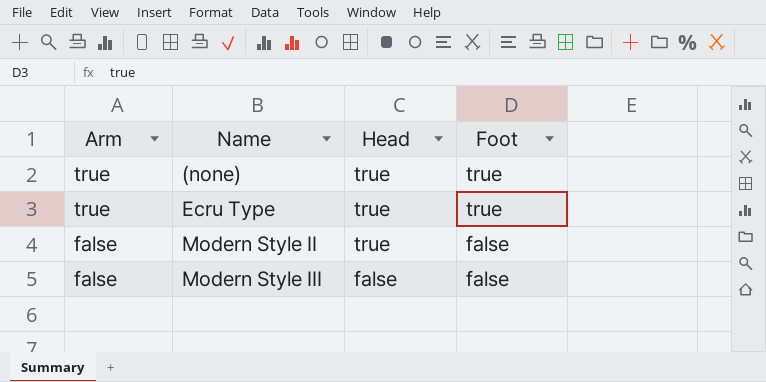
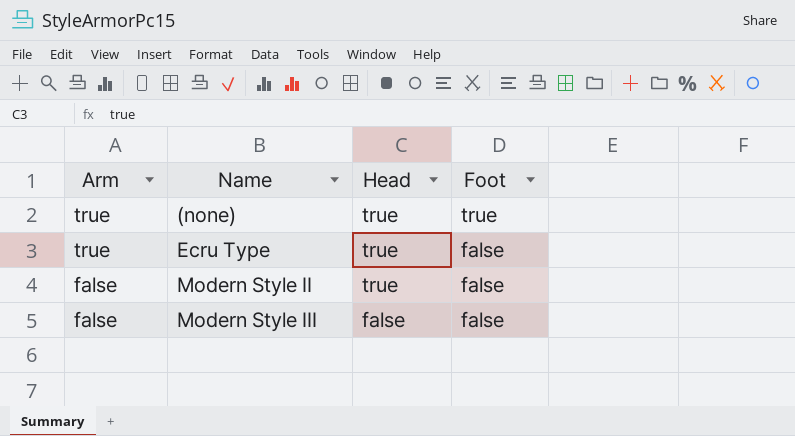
Ecru Type | Foot: true -> false

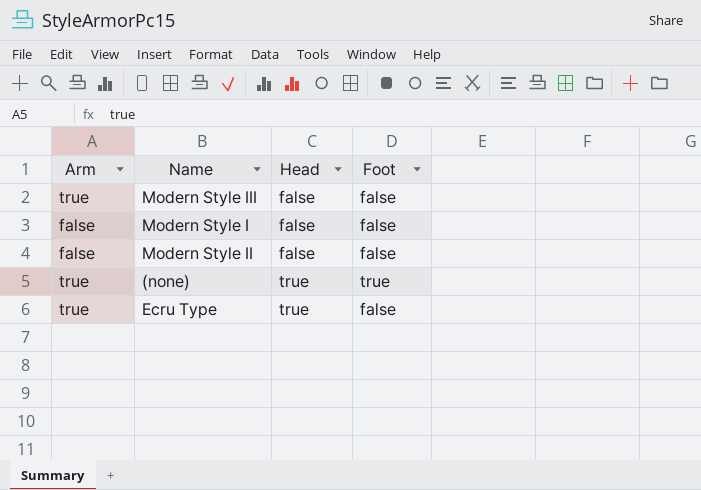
row order: Arm descending -> Head ascending
Modern Style III | Arm: false -> true
row Modern Style I: none -> false | false | false
Modern Style II | Head: true -> false

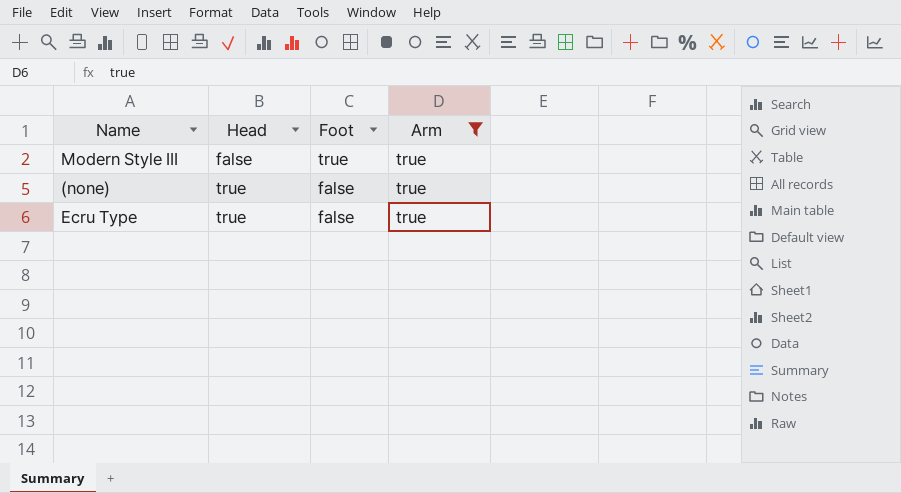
filter: none -> Arm = true
column Arm | position: 1 -> 4
Modern Style III | Foot: false -> true
(none) | Foot: true -> false

